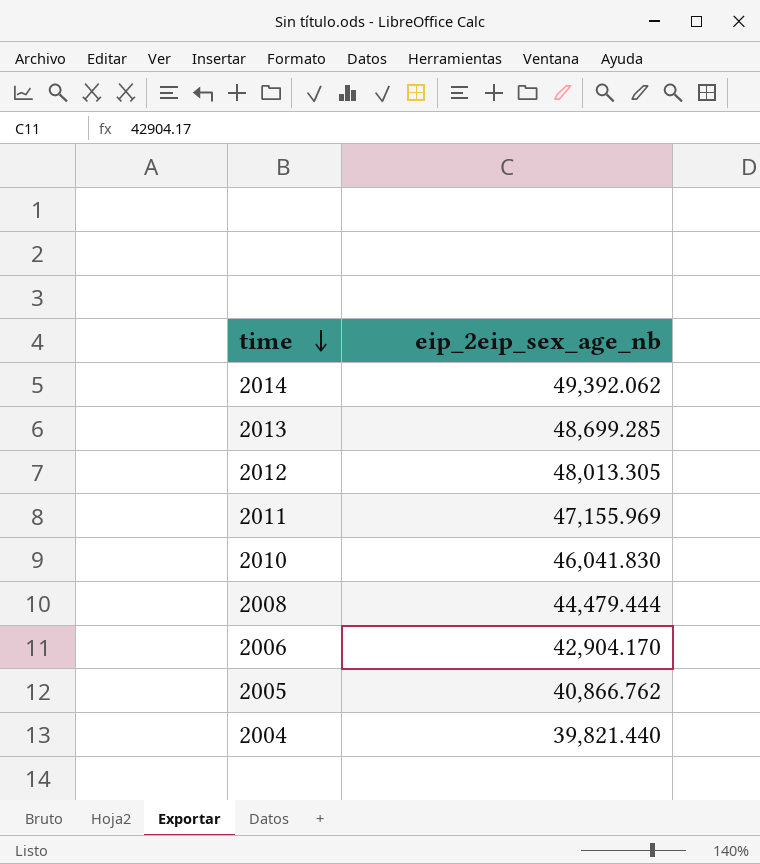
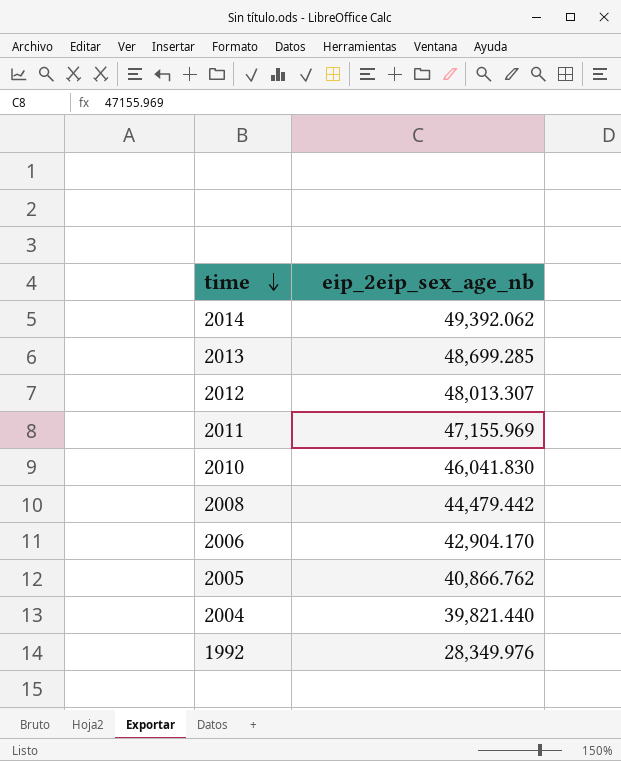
2012 | eip_2eip_sex_age_nb: 48,013.305 -> 48,013.307
2008 | eip_2eip_sex_age_nb: 44,479.444 -> 44,479.442
row 1992: none -> 28,349.976

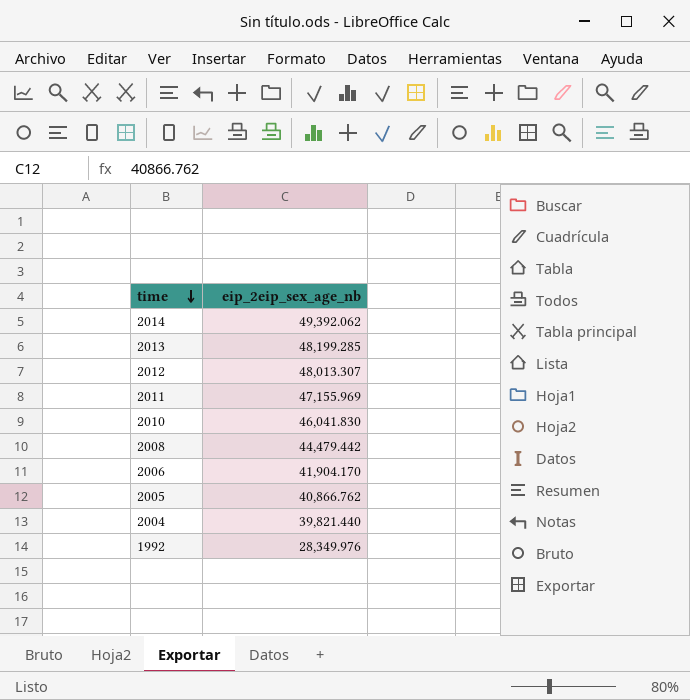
2013 | eip_2eip_sex_age_nb: 48,699.285 -> 48,199.285
2006 | eip_2eip_sex_age_nb: 42,904.170 -> 41,904.170

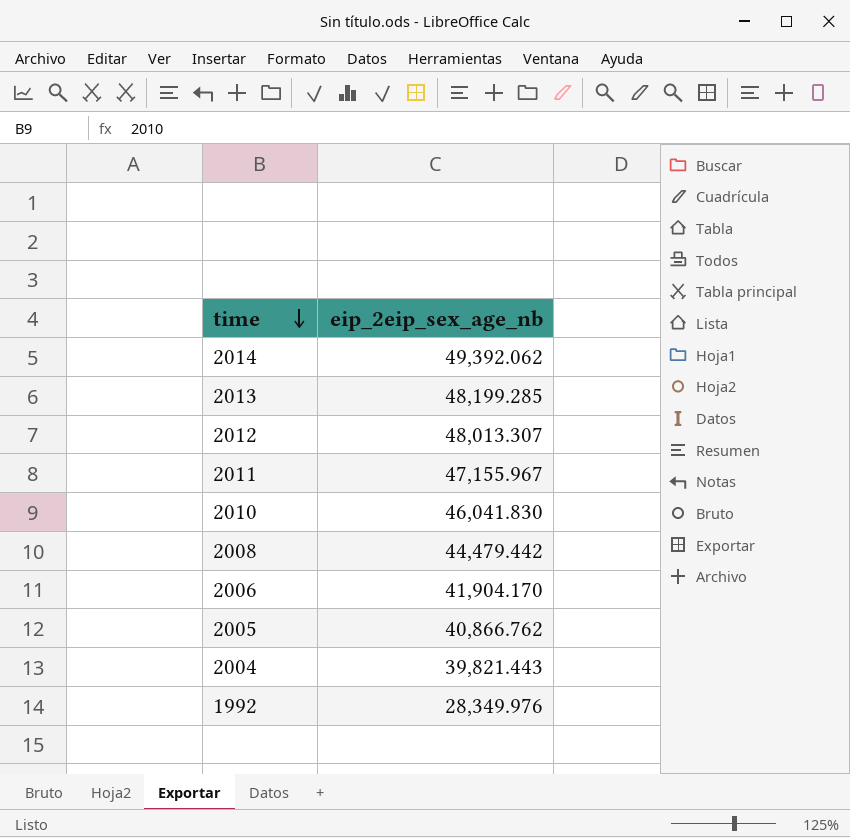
2011 | eip_2eip_sex_age_nb: 47,155.969 -> 47,155.967
2004 | eip_2eip_sex_age_nb: 39,821.440 -> 39,821.443

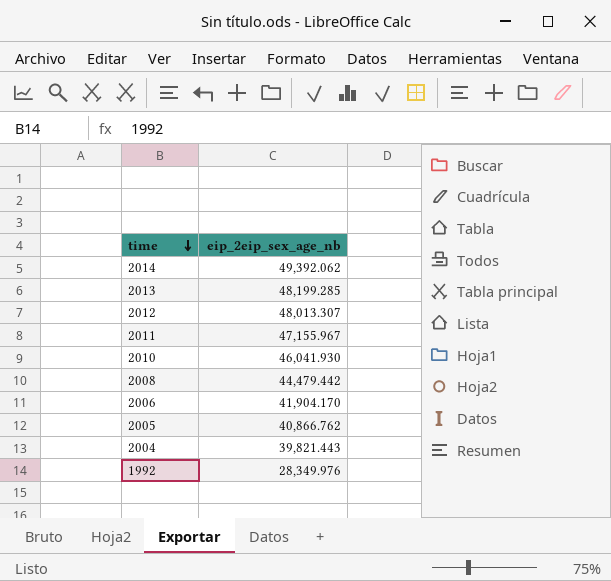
2010 | eip_2eip_sex_age_nb: 46,041.830 -> 46,041.930

